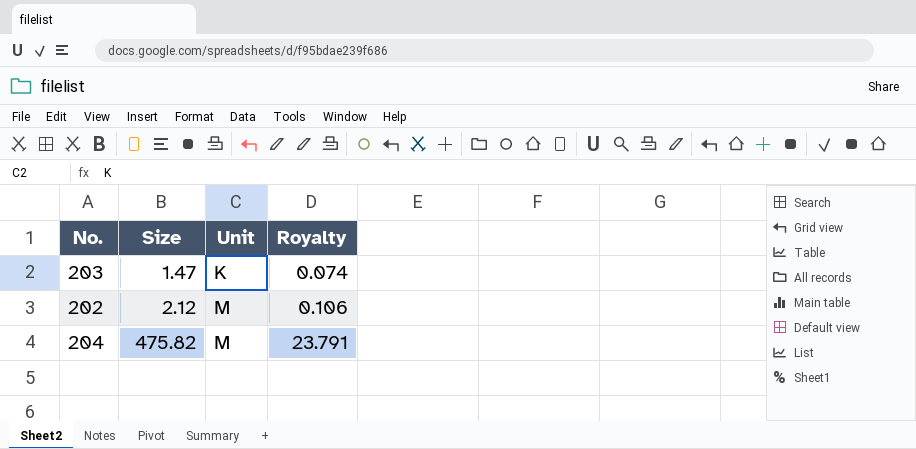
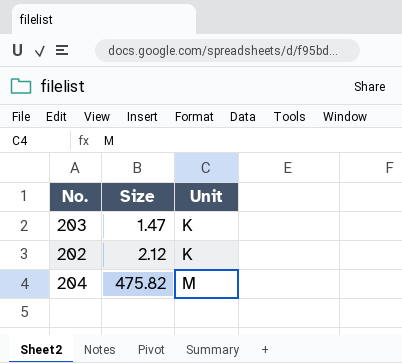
column Royalty | formula: [Size] * 0.05 -> none
202 | Unit: M -> K

